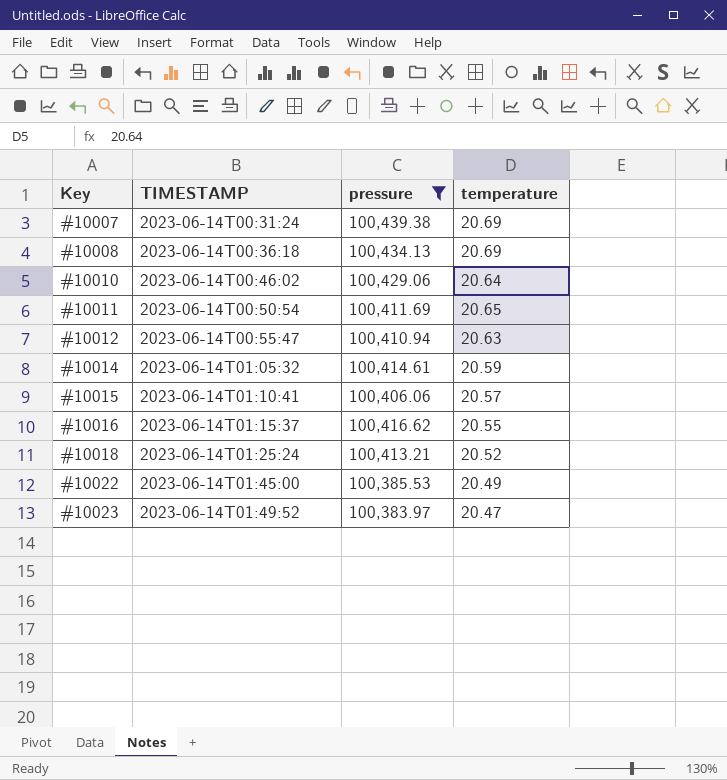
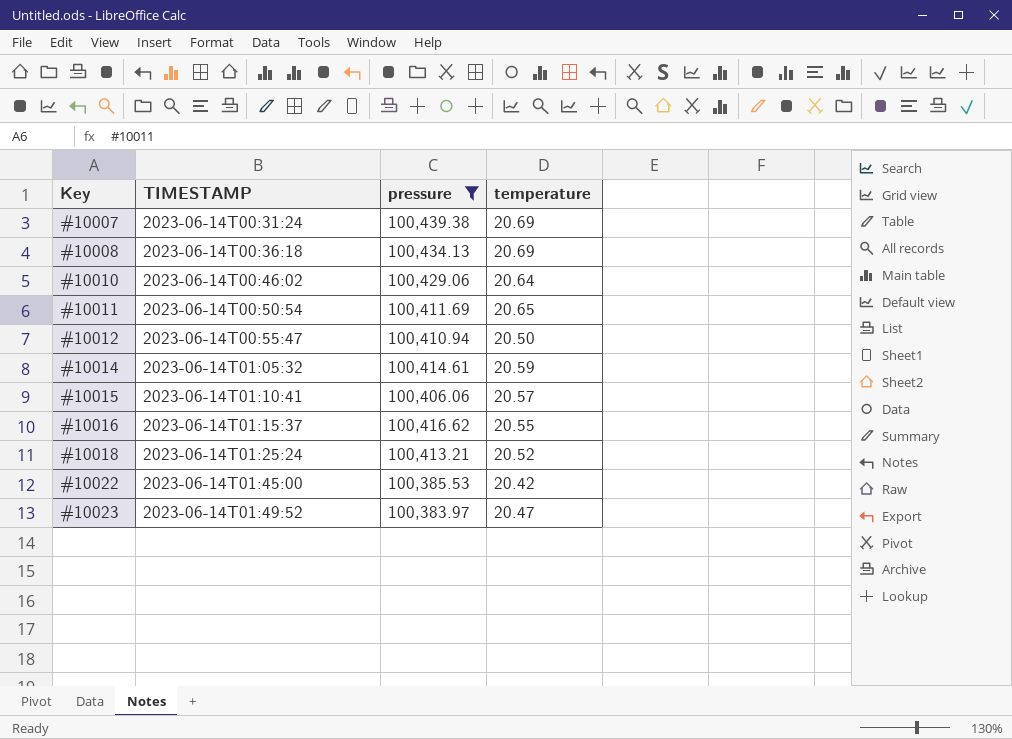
#10012 | temperature: 20.63 -> 20.50
#10022 | temperature: 20.49 -> 20.42

